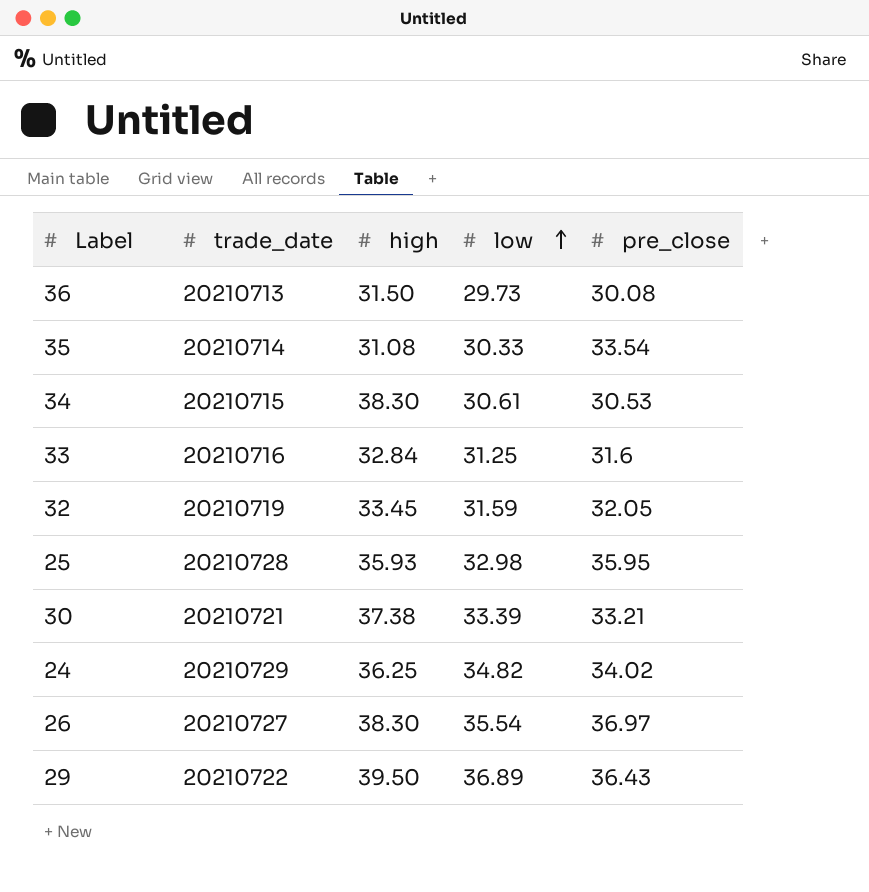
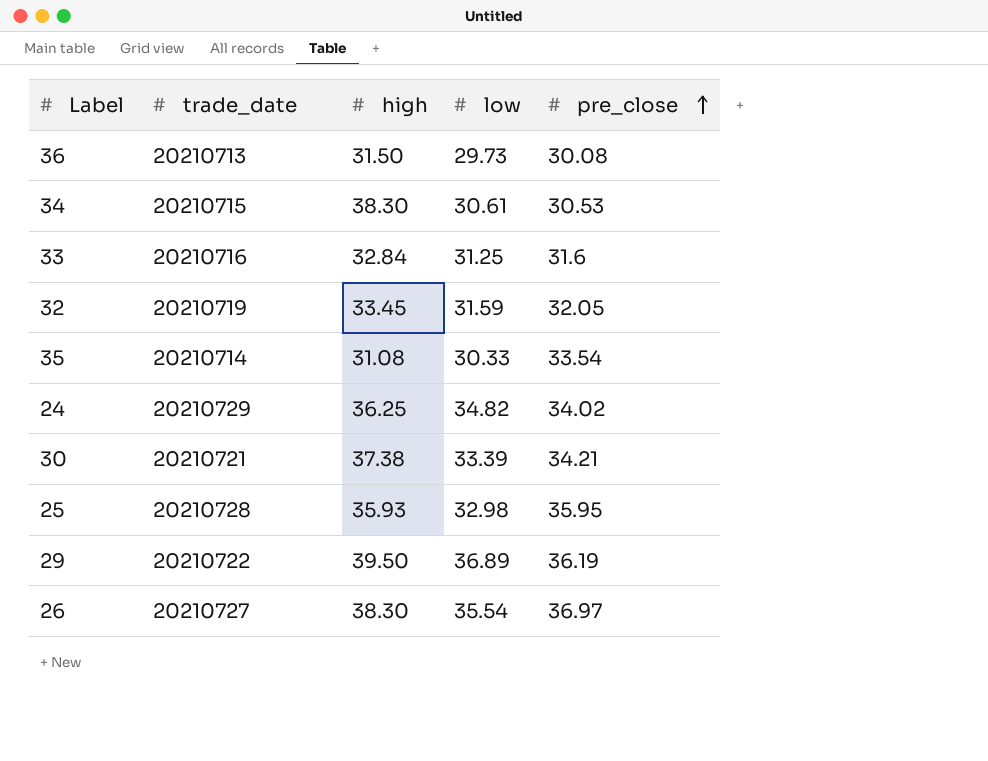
row order: low ascending -> pre_close ascending
30 | pre_close: 33.21 -> 34.21
29 | pre_close: 36.43 -> 36.19

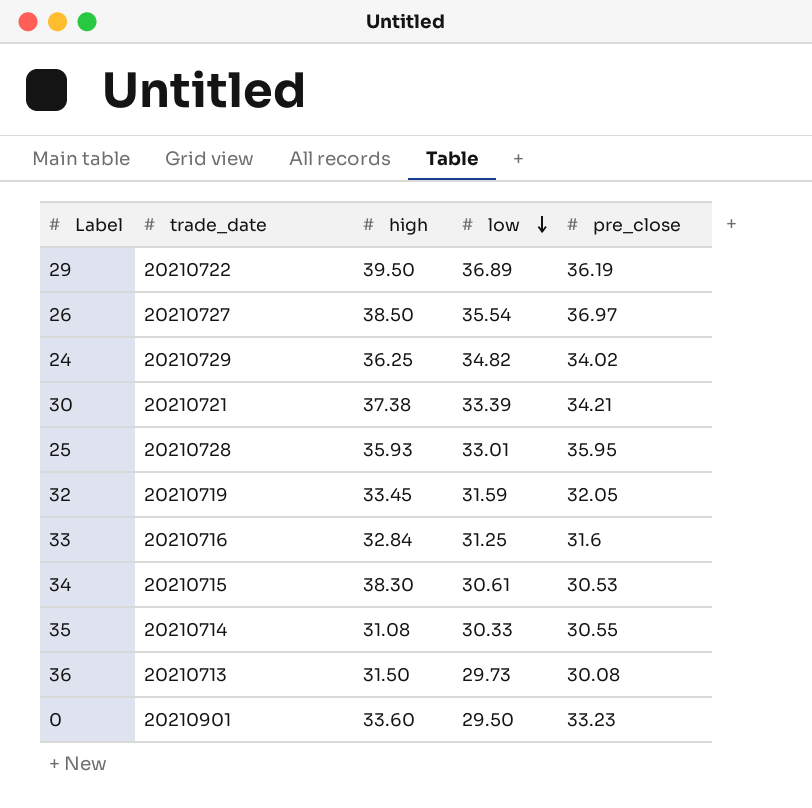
row order: pre_close ascending -> low descending
26 | high: 38.30 -> 38.50
25 | low: 32.98 -> 33.01
35 | pre_close: 33.54 -> 30.55
row 0: none -> 20210901 | 33.60 | 29.50 | 33.23

